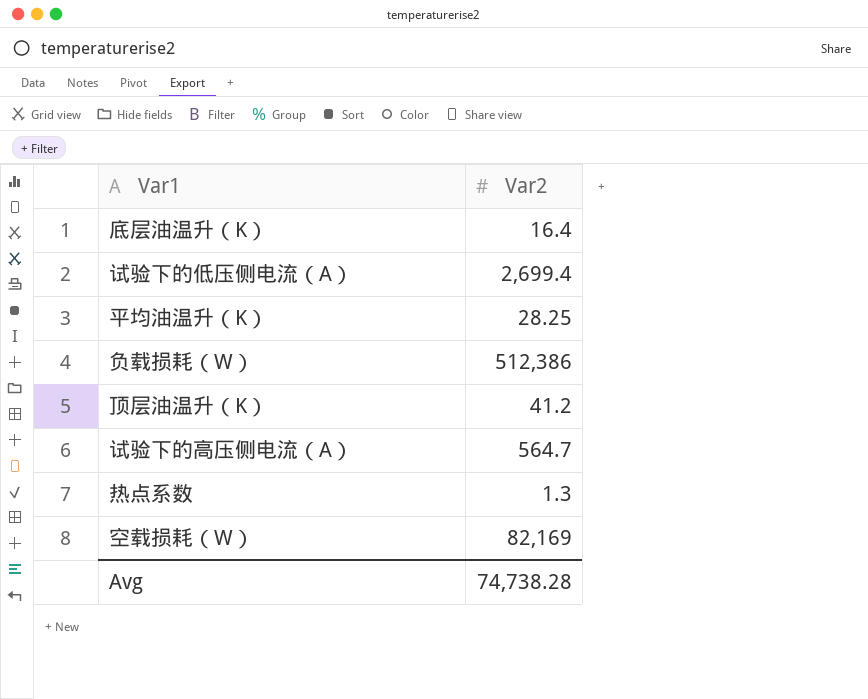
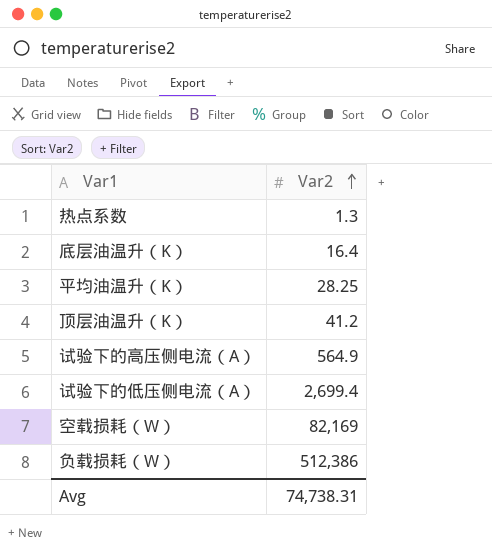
row order: none -> Var2 ascending
试验下的高压侧电流（A） | Var2: 564.7 -> 564.9
Avg | Var2: 74,738.28 -> 74,738.31

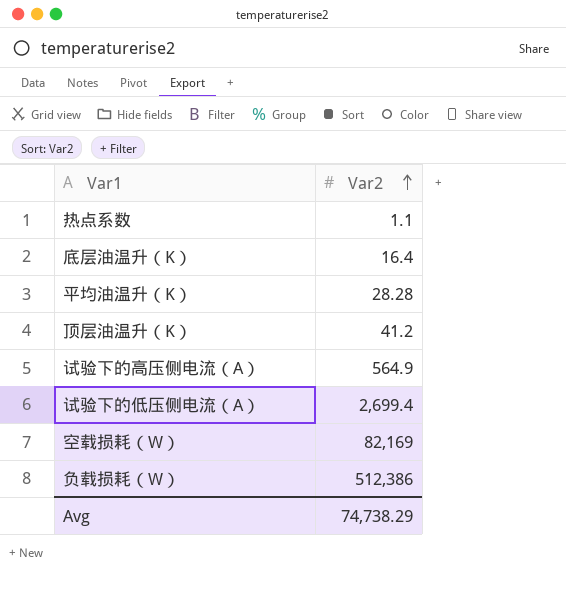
热点系数 | Var2: 1.3 -> 1.1
平均油温升（K） | Var2: 28.25 -> 28.28
Avg | Var2: 74,738.31 -> 74,738.29

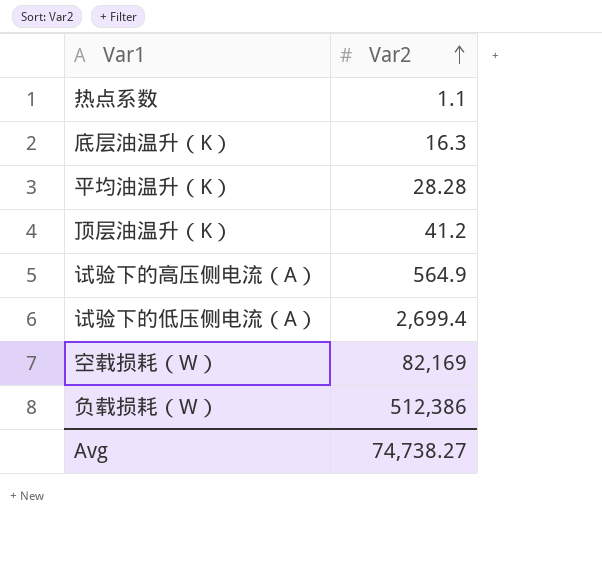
底层油温升（K） | Var2: 16.4 -> 16.3
Avg | Var2: 74,738.29 -> 74,738.27

